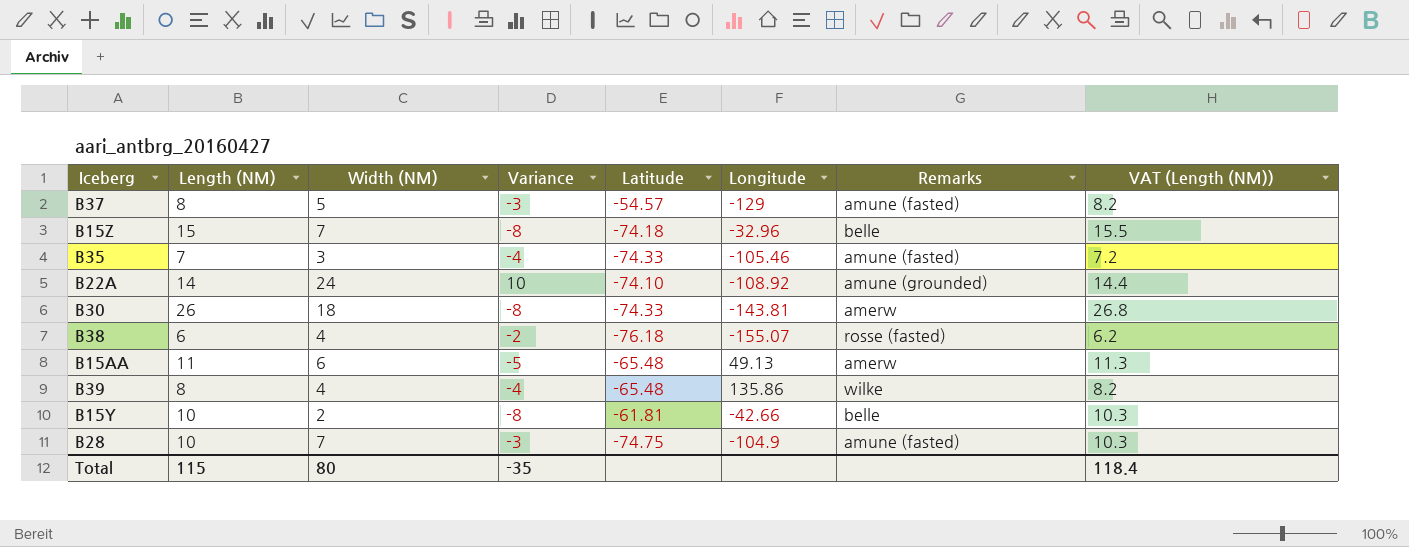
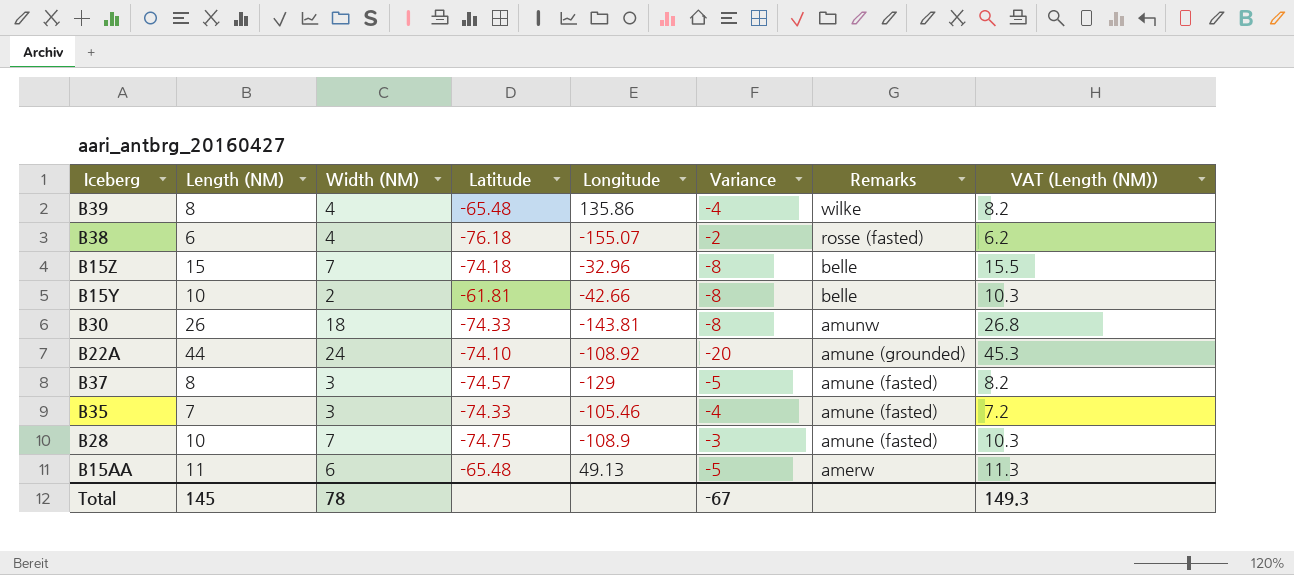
row order: none -> Remarks descending
column Variance | position: 4 -> 6
B30 | Remarks: amerw -> amunw
B22A | Length (NM): 14 -> 44
B22A | Variance: 10 -> -20
B22A | VAT (Length (NM)): 14.4 -> 45.3
B37 | Width (NM): 5 -> 3
B37 | Latitude: -54.57 -> -74.57
B37 | Variance: -3 -> -5
B28 | Longitude: -104.9 -> -108.9
Total | Length (NM): 115 -> 145
Total | Width (NM): 80 -> 78
Total | Variance: -35 -> -67
Total | VAT (Length (NM)): 118.4 -> 149.3

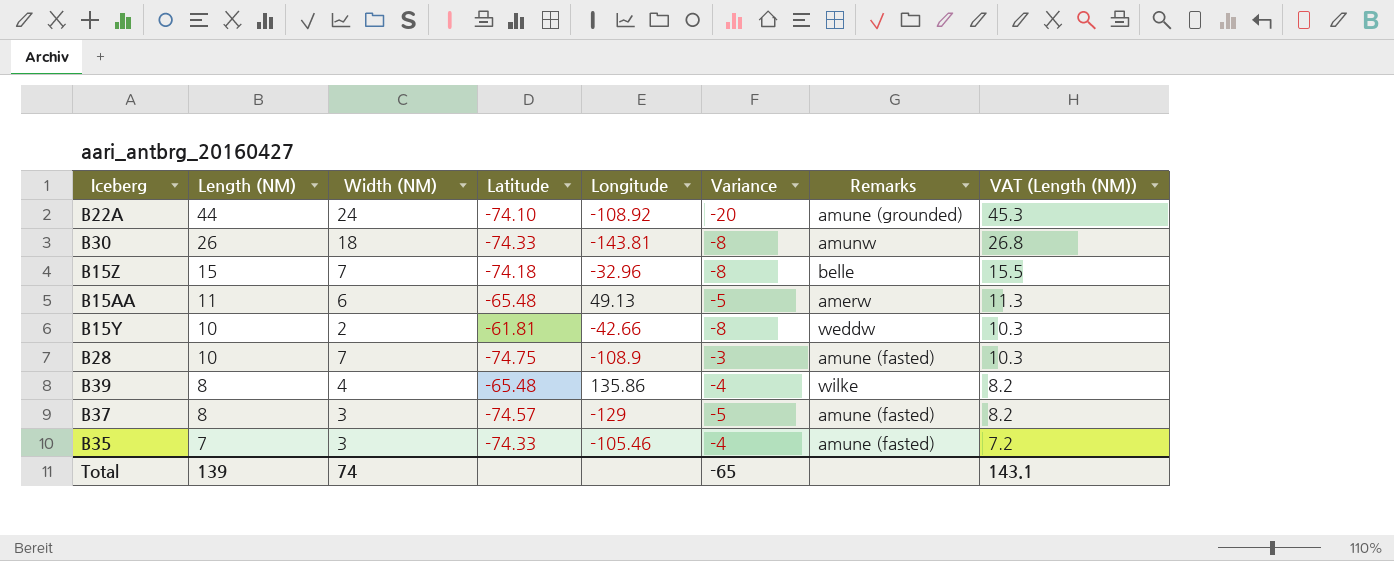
row order: Remarks descending -> Length (NM) descending
row B38: 6 | 4 | -76.18 | -155.07 | -2 | rosse (fasted) | 6.2 -> none
B15Y | Remarks: belle -> weddw
Total | Length (NM): 145 -> 139
Total | Width (NM): 78 -> 74
Total | Variance: -67 -> -65
Total | VAT (Length (NM)): 149.3 -> 143.1

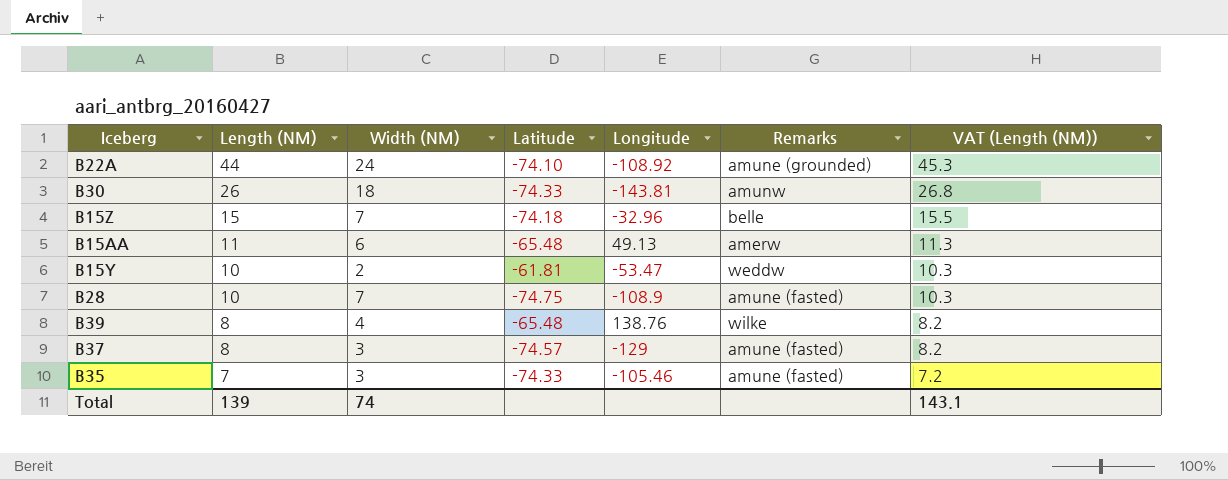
column Variance | formula: [Width (NM)] - [Length (NM)] -> none
B15Y | Longitude: -42.66 -> -53.47
B39 | Longitude: 135.86 -> 138.76

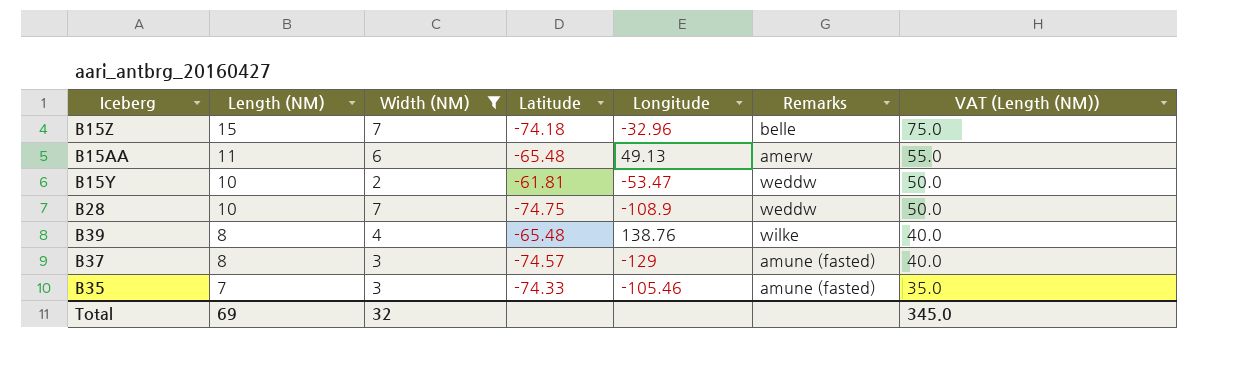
filter: none -> Width (NM) <= 7
column VAT (Length (NM)) | formula: [Length (NM)] * 1.03 -> [Length (NM)] * 5
B28 | Remarks: amune (fasted) -> weddw
Total | Length (NM): 139 -> 69
Total | Width (NM): 74 -> 32
Total | VAT (Length (NM)): 143.1 -> 345.0

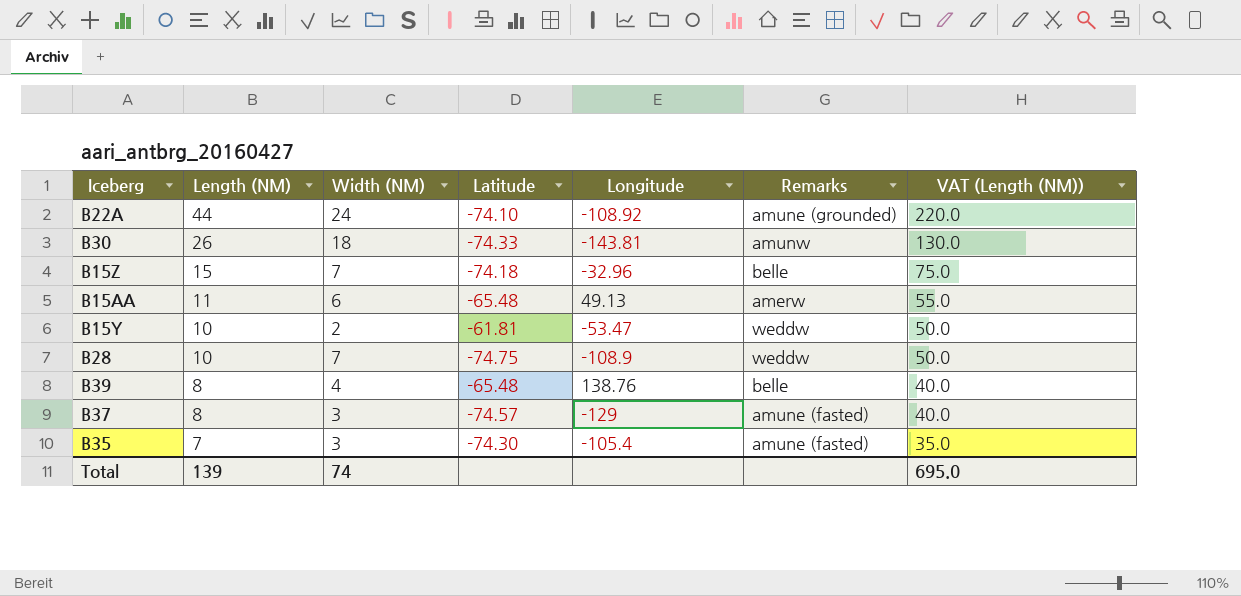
filter: Width (NM) <= 7 -> none
B39 | Remarks: wilke -> belle
B35 | Latitude: -74.33 -> -74.30
B35 | Longitude: -105.46 -> -105.4
Total | Length (NM): 69 -> 139
Total | Width (NM): 32 -> 74
Total | VAT (Length (NM)): 345.0 -> 695.0

